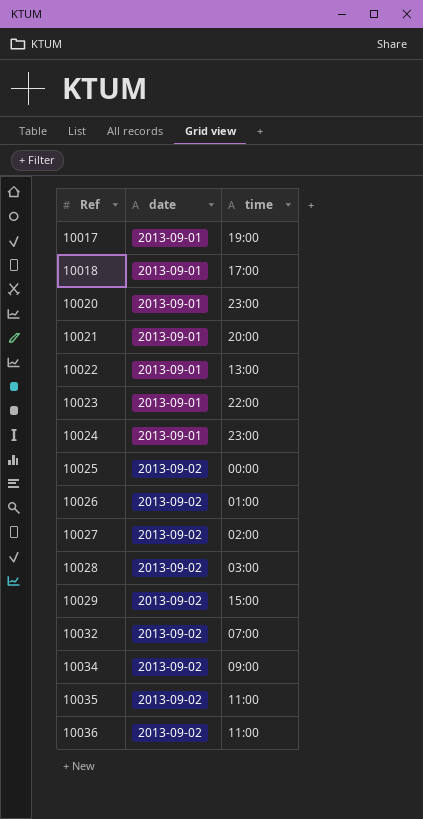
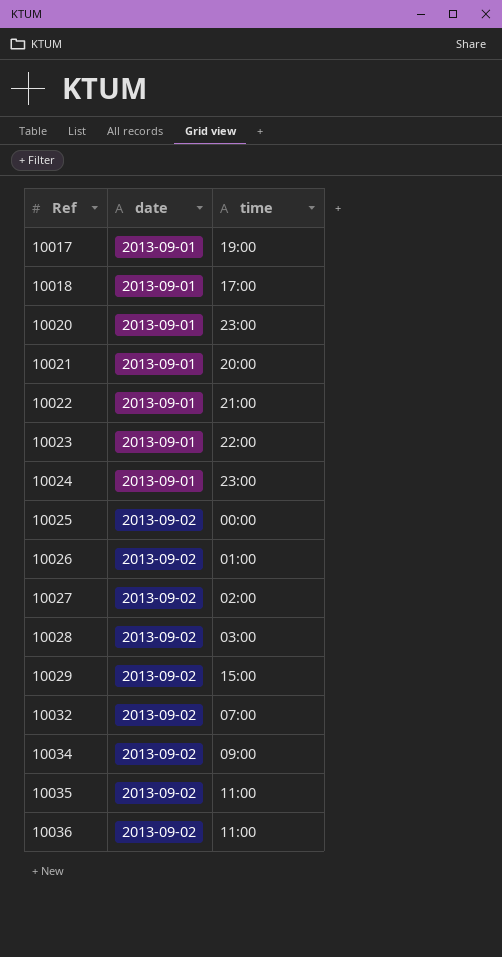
10022 | time: 13:00 -> 21:00

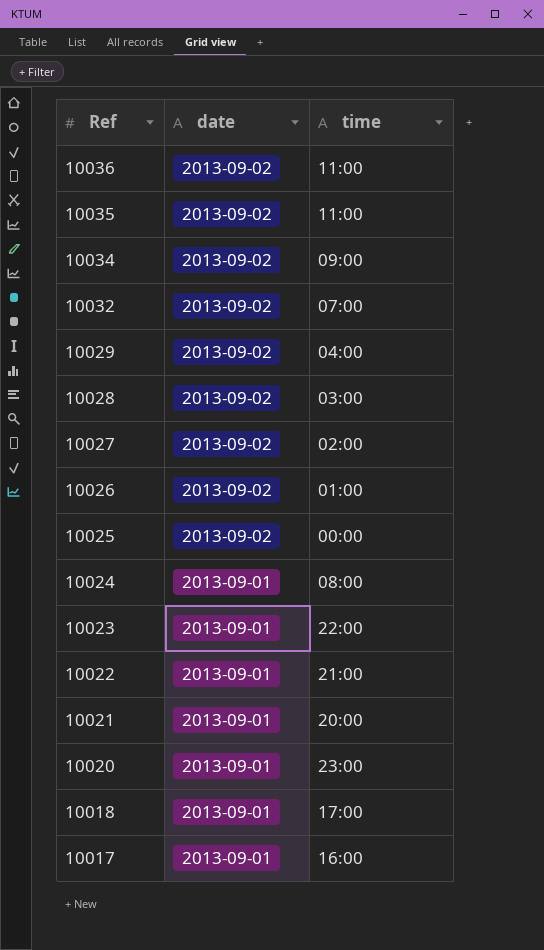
row order: Ref ascending -> Ref descending
10029 | time: 15:00 -> 04:00
10024 | time: 23:00 -> 08:00
10017 | time: 19:00 -> 16:00

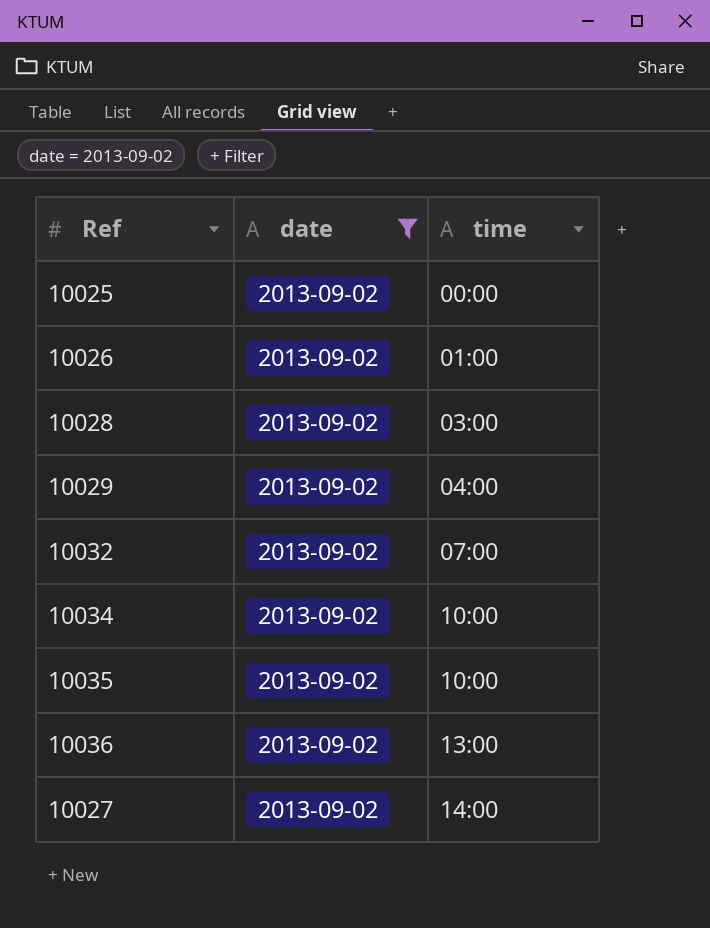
filter: none -> date = 2013-09-02
row order: Ref descending -> time ascending
10034 | time: 09:00 -> 10:00
10035 | time: 11:00 -> 10:00
10036 | time: 11:00 -> 13:00
10027 | time: 02:00 -> 14:00

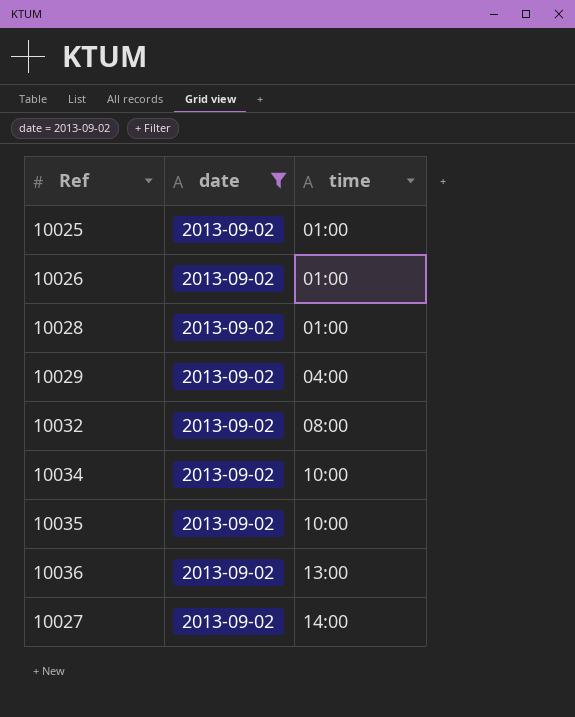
10025 | time: 00:00 -> 01:00
10028 | time: 03:00 -> 01:00
10032 | time: 07:00 -> 08:00

